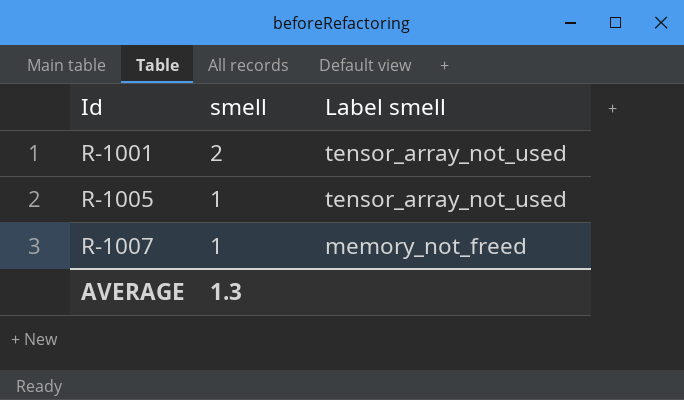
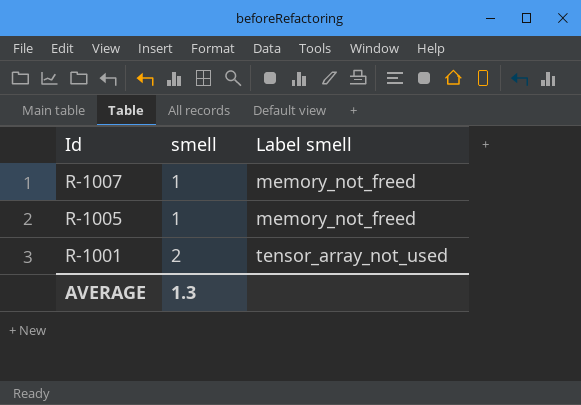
row order: Id ascending -> Id descending
R-1005 | Label smell: tensor_array_not_used -> memory_not_freed

